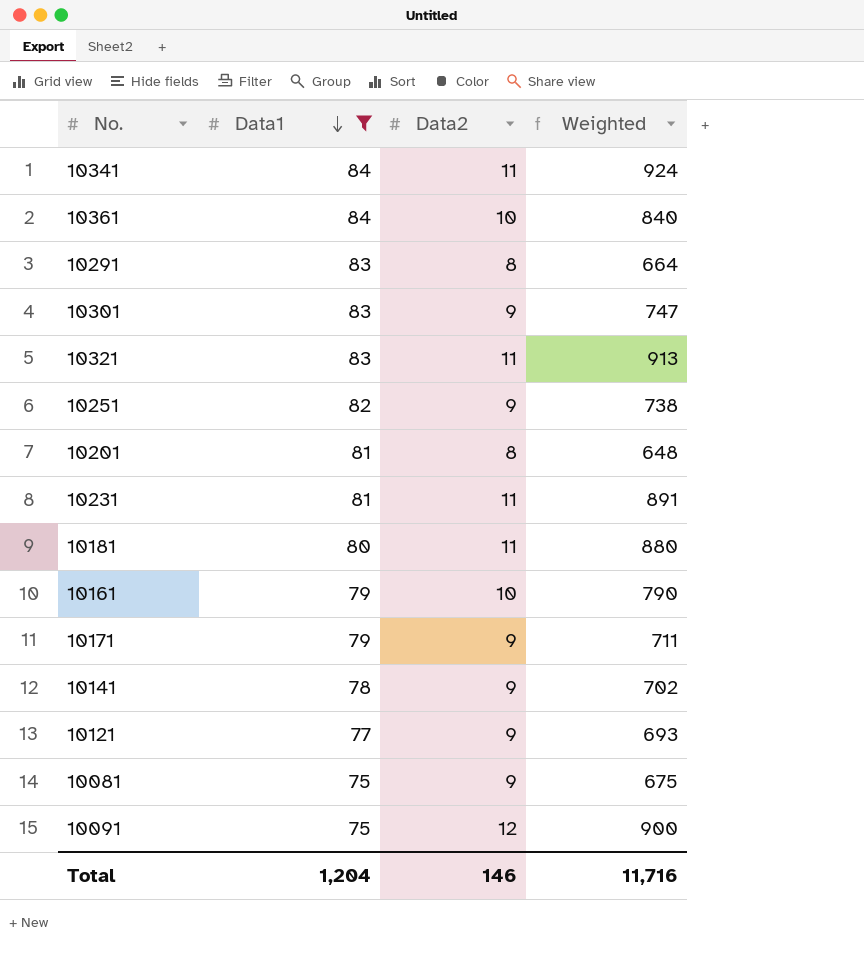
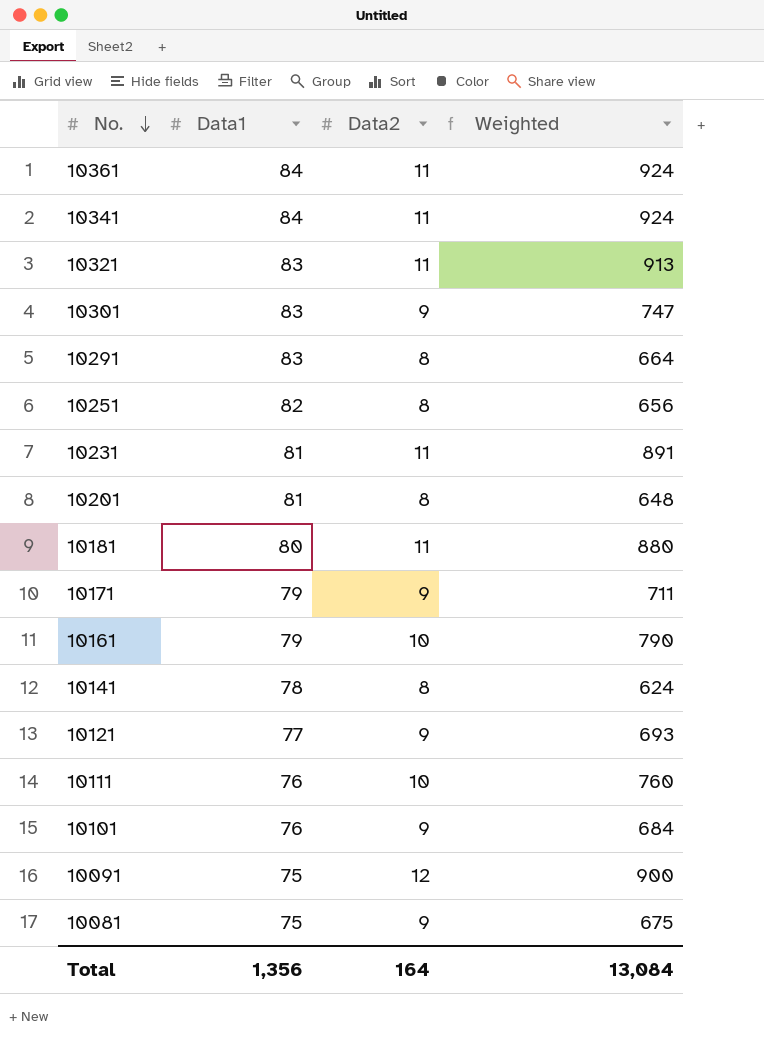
filter: Data1 != 76 -> none
row order: Data1 descending -> No. descending
10361 | Data2: 10 -> 11
10361 | Weighted: 840 -> 924
10251 | Data2: 9 -> 8
10251 | Weighted: 738 -> 656
10141 | Data2: 9 -> 8
10141 | Weighted: 702 -> 624
Total | Data1: 1,204 -> 1,356
Total | Data2: 146 -> 164
Total | Weighted: 11,716 -> 13,084

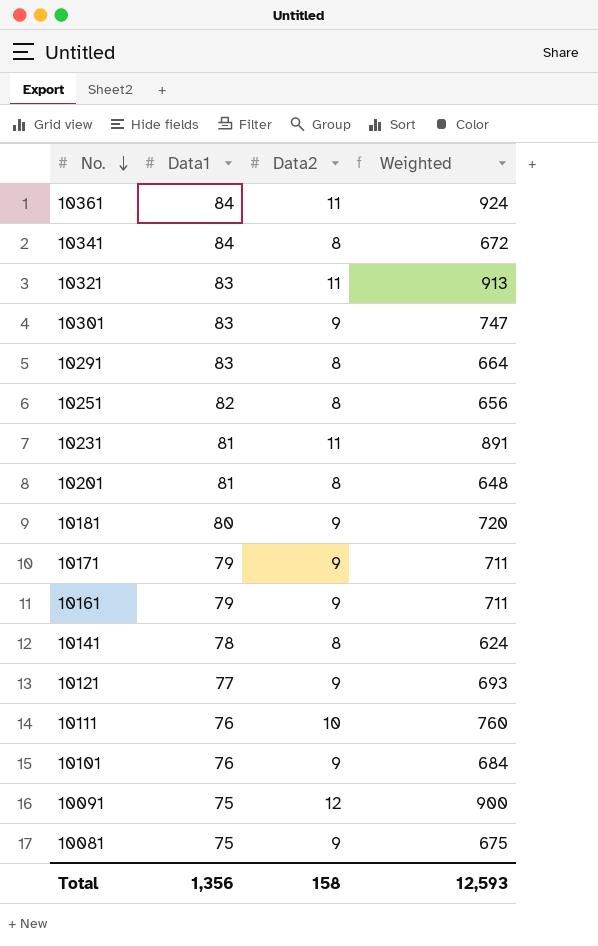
10341 | Data2: 11 -> 8
10341 | Weighted: 924 -> 672
10181 | Data2: 11 -> 9
10181 | Weighted: 880 -> 720
10161 | Data2: 10 -> 9
10161 | Weighted: 790 -> 711
Total | Data2: 164 -> 158
Total | Weighted: 13,084 -> 12,593

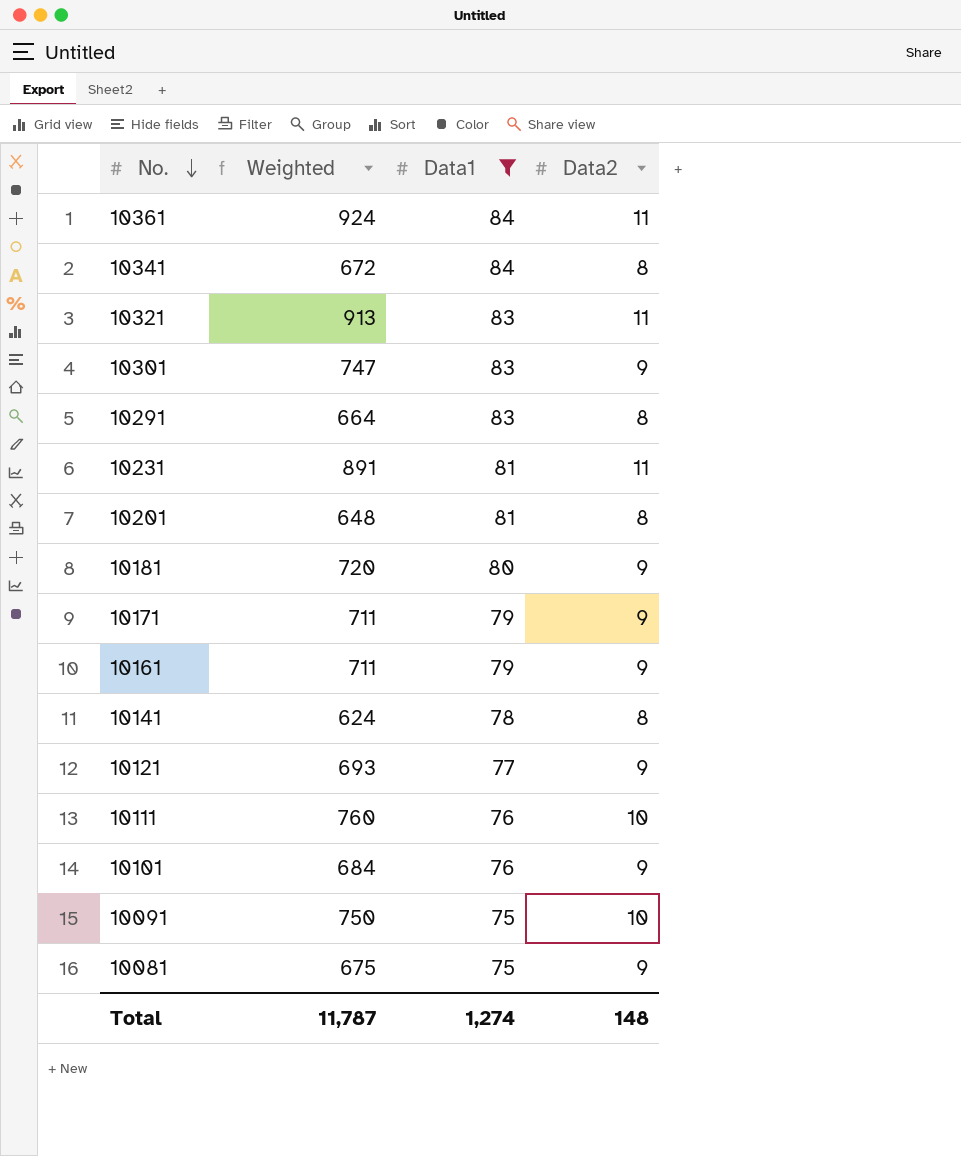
filter: none -> Data1 != 82
column Weighted | position: 4 -> 2
10091 | Weighted: 900 -> 750
10091 | Data2: 12 -> 10
Total | Weighted: 12,593 -> 11,787
Total | Data1: 1,356 -> 1,274
Total | Data2: 158 -> 148

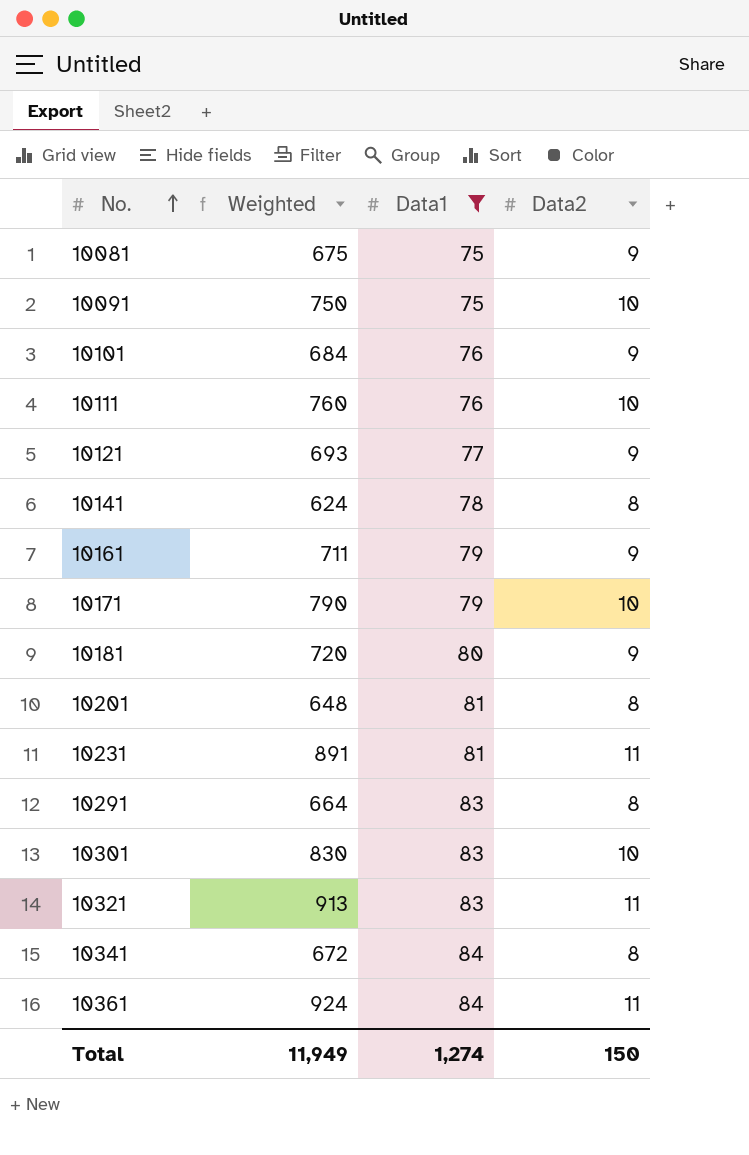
row order: No. descending -> No. ascending
10171 | Weighted: 711 -> 790
10171 | Data2: 9 -> 10
10301 | Weighted: 747 -> 830
10301 | Data2: 9 -> 10
Total | Weighted: 11,787 -> 11,949
Total | Data2: 148 -> 150

